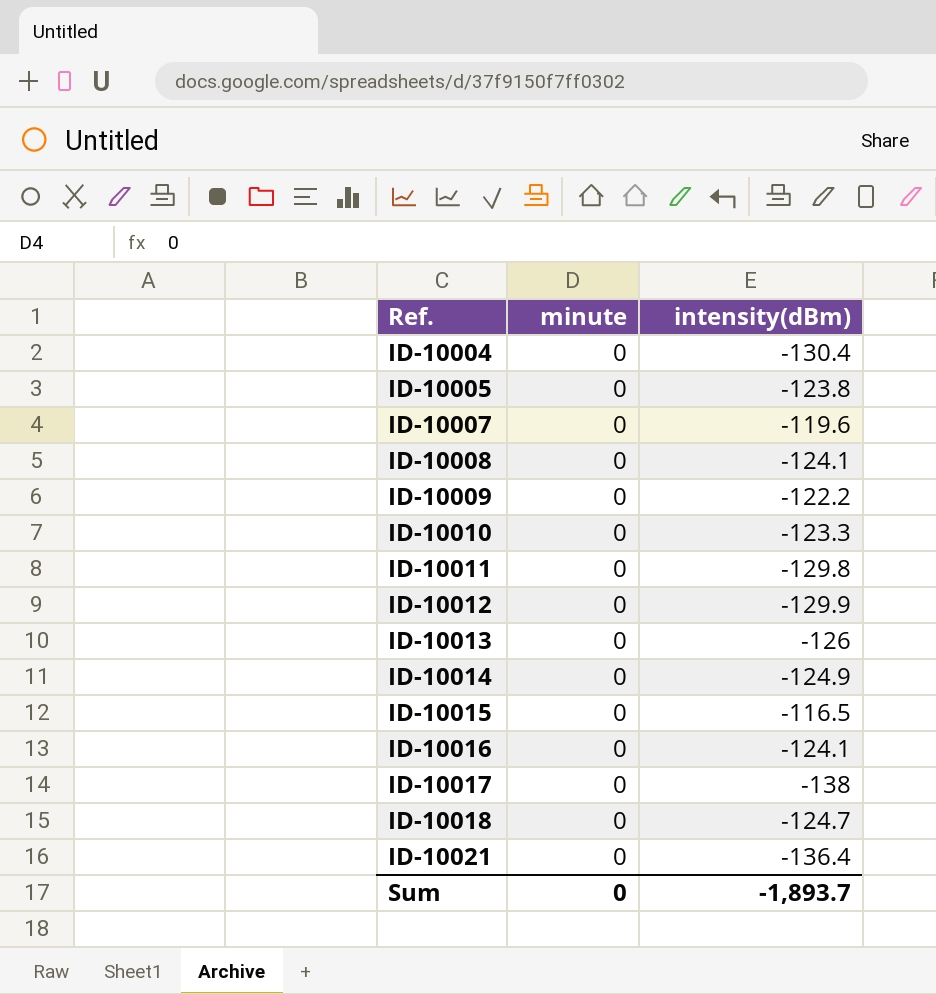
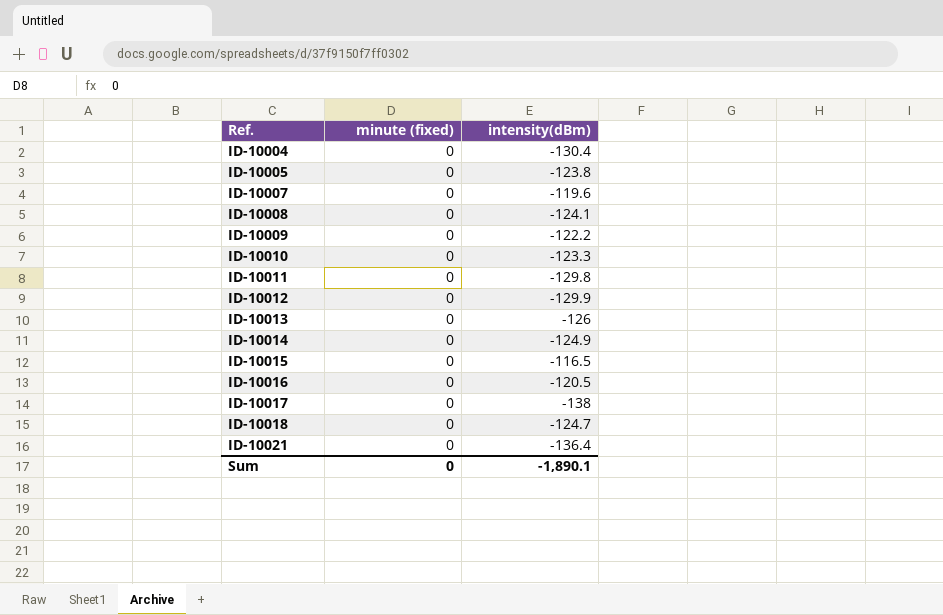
column name: minute -> minute (fixed)
ID-10016 | intensity(dBm): -124.1 -> -120.5
Sum | intensity(dBm): -1,893.7 -> -1,890.1

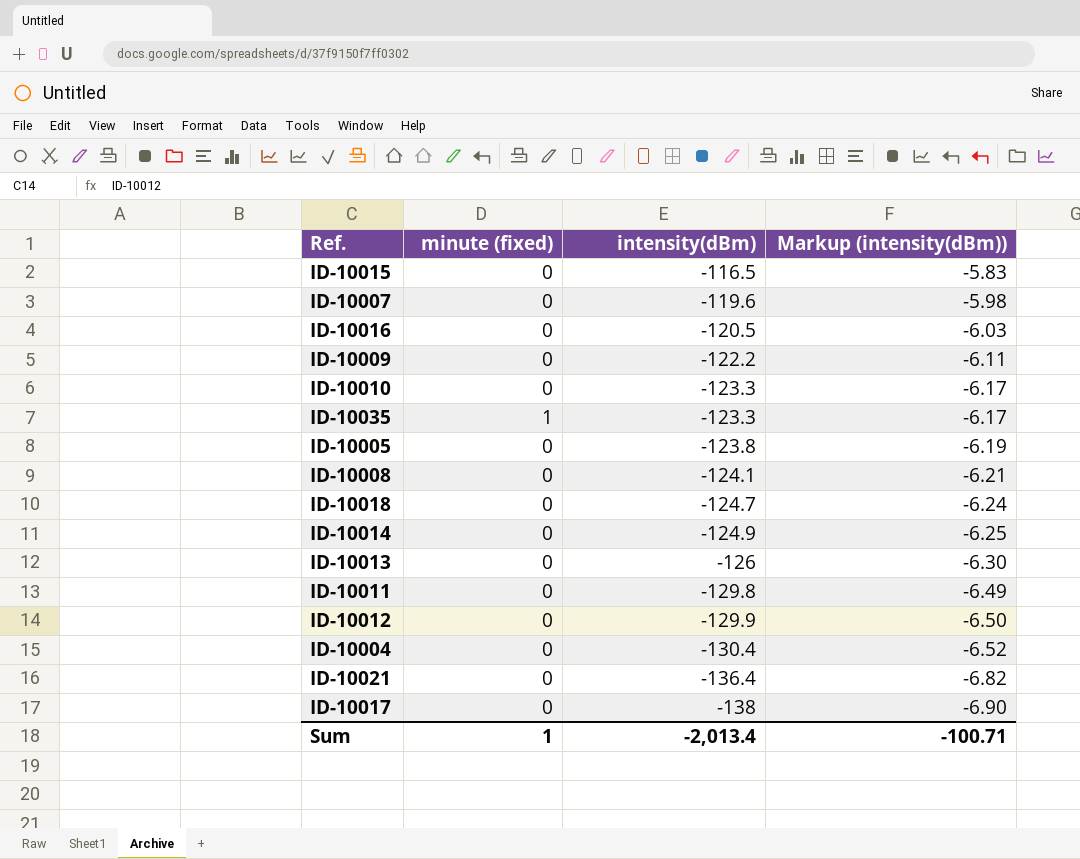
row order: Ref. ascending -> intensity(dBm) descending
column Markup (intensity(dBm)) | formula: none -> [intensity(dBm)] * 0.05
row ID-10035: none -> 1 | -123.3 | -6.17
Sum | minute (fixed): 0 -> 1
Sum | intensity(dBm): -1,890.1 -> -2,013.4

